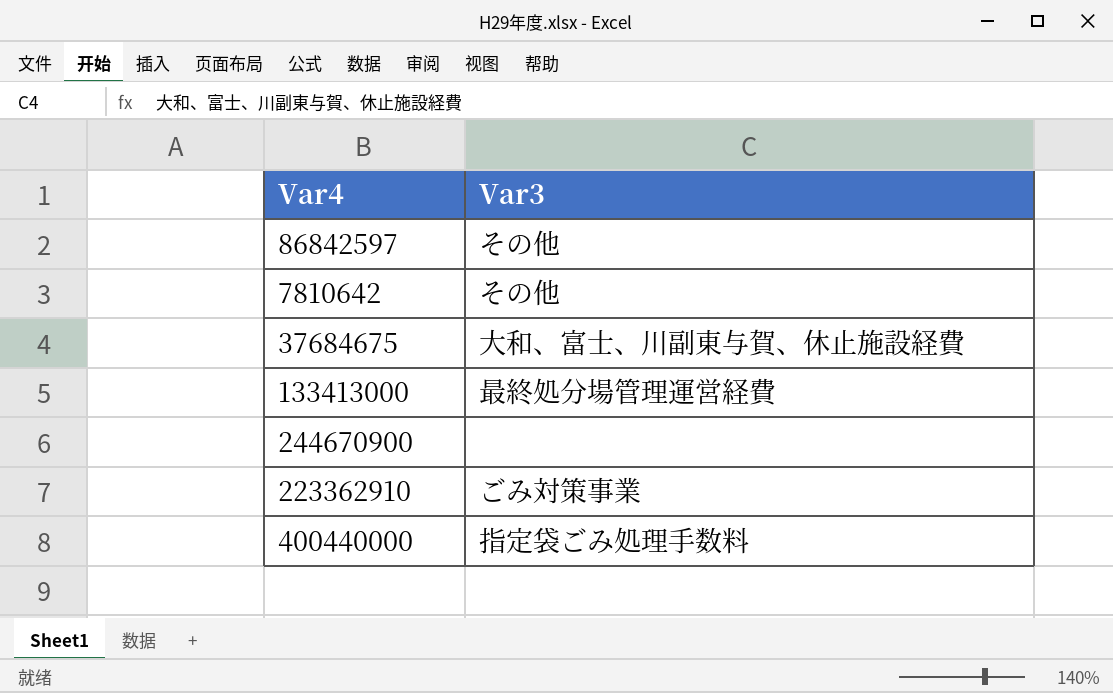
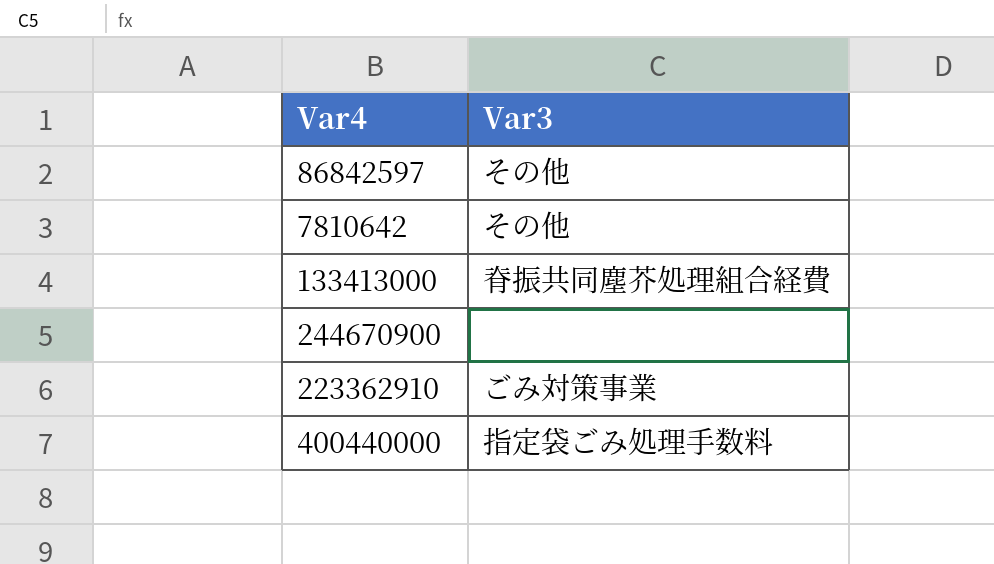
row 37684675: 大和、富士、川副東与賀、休止施設経費 -> none
133413000 | Var3: 最終処分場管理運営経費 -> 脊振共同塵芥処理組合経費

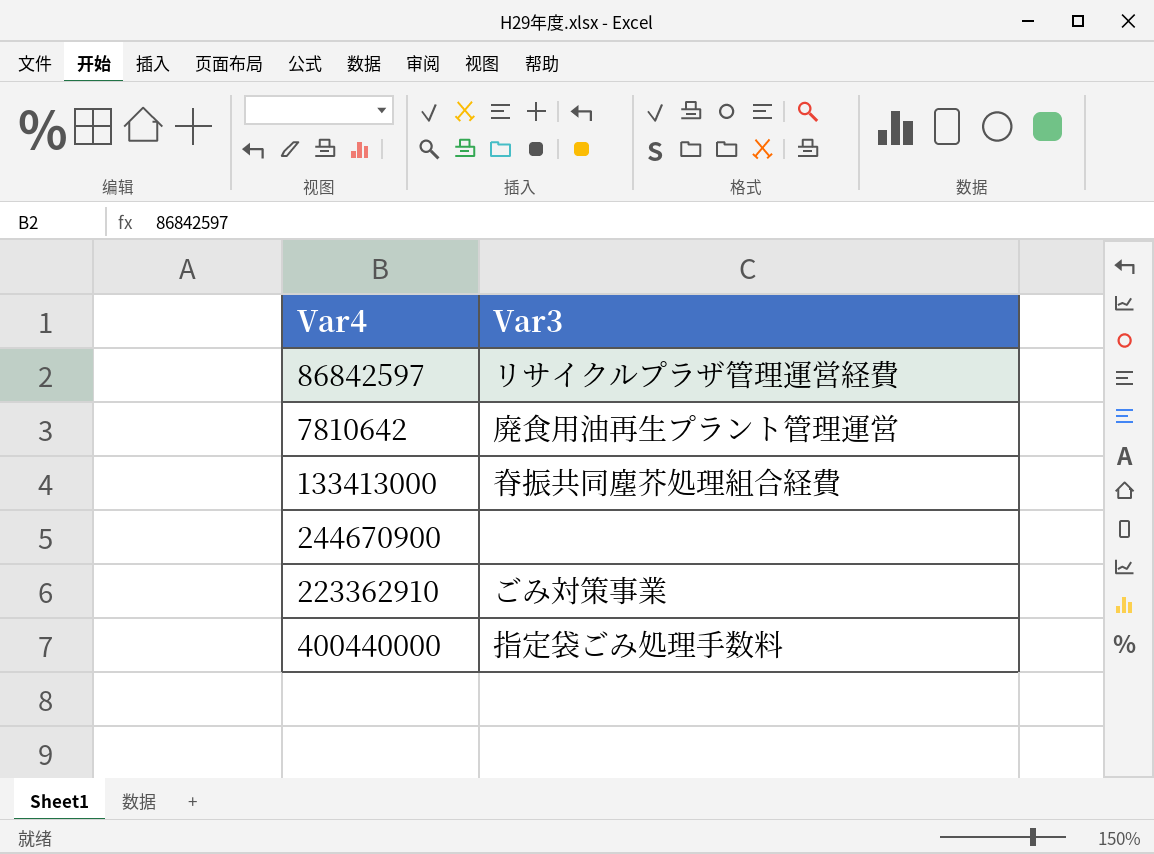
86842597 | Var3: その他 -> リサイクルプラザ管理運営経費
7810642 | Var3: その他 -> 廃食用油再生プラント管理運営

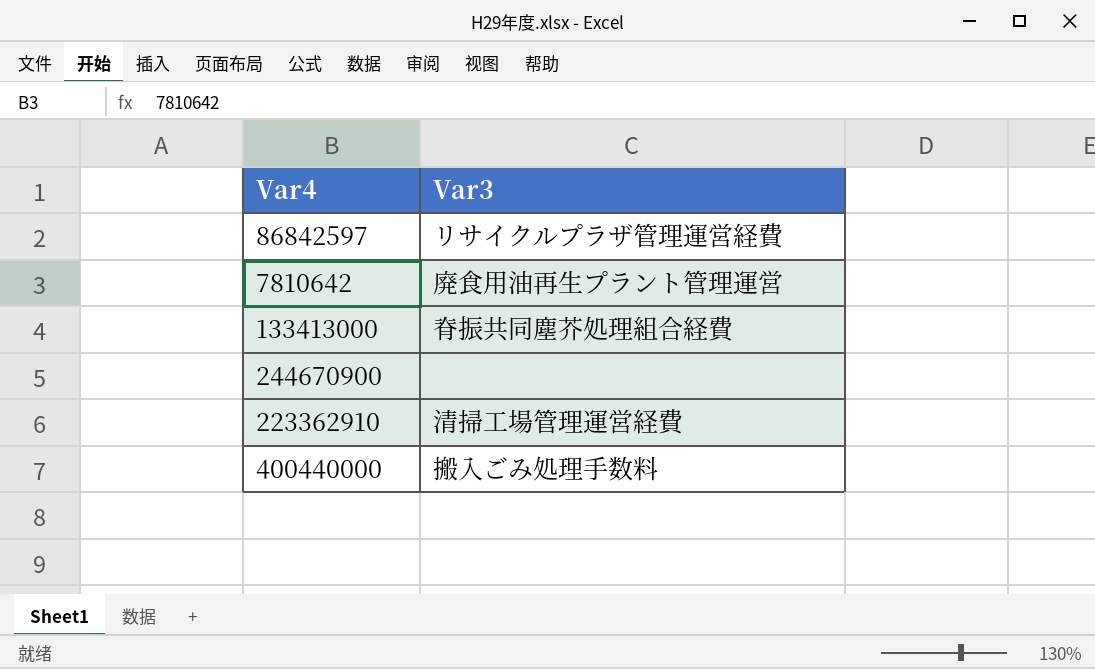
223362910 | Var3: ごみ対策事業 -> 清掃工場管理運営経費
400440000 | Var3: 指定袋ごみ処理手数料 -> 搬入ごみ処理手数料

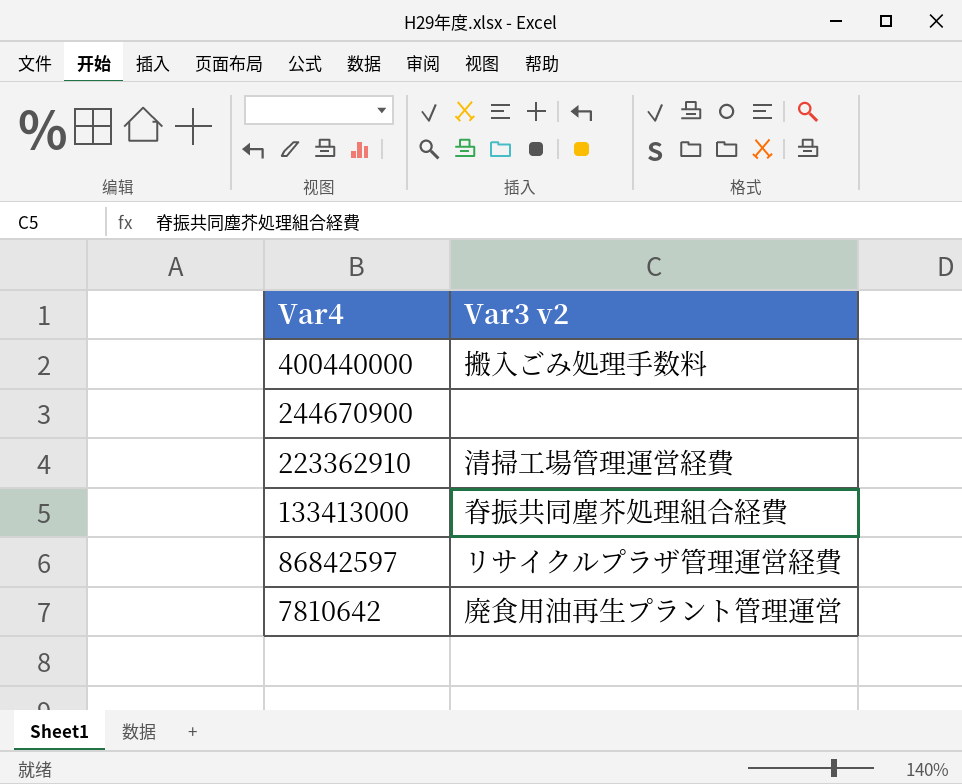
row order: none -> Var4 descending
column name: Var3 -> Var3 v2

